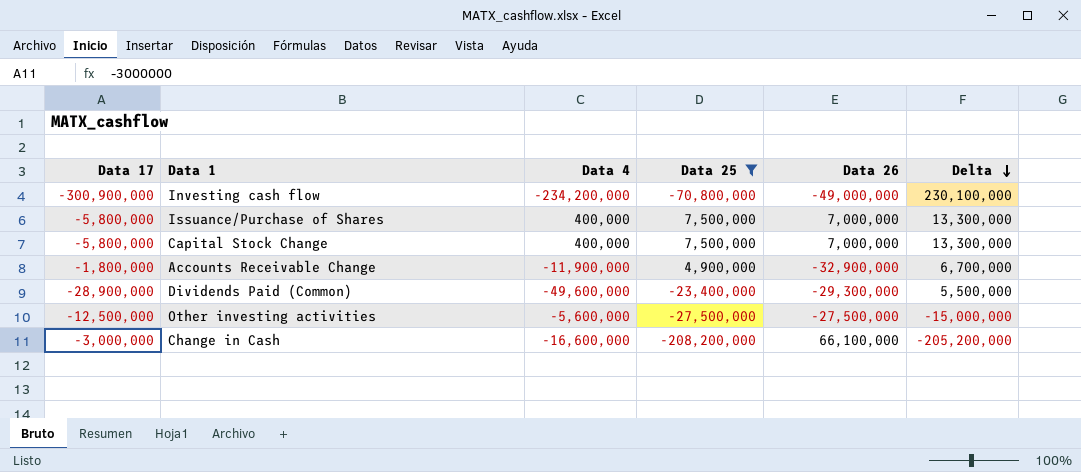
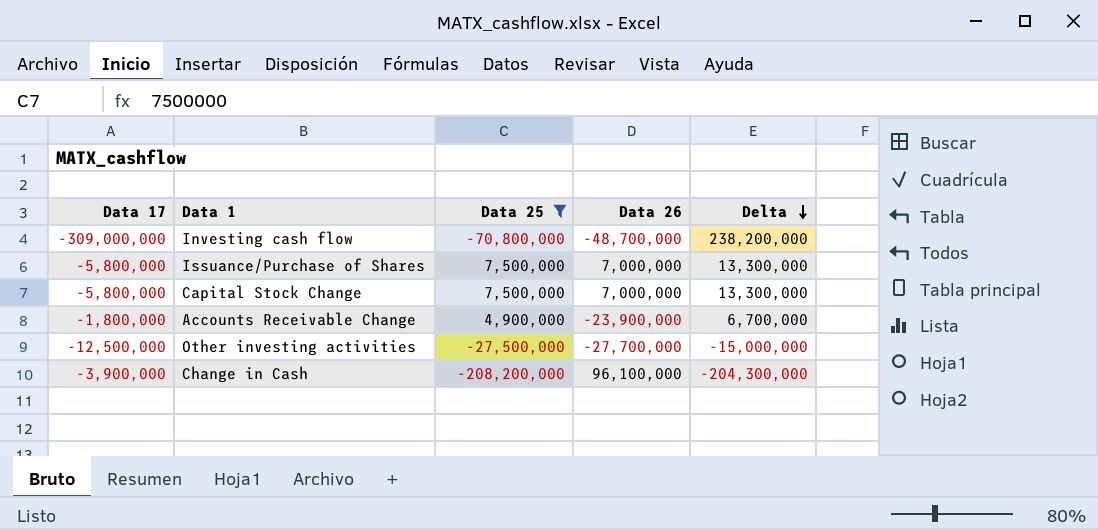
column Data 4 | position: 3 -> none
row Dividends Paid (Common): -28,900,000 | -49,600,000 | -23,400,000 | -29,300,000 | 5,500,000 -> none
Investing cash flow | Data 17: -300,900,000 -> -309,000,000
Investing cash flow | Data 26: -49,000,000 -> -48,700,000
Investing cash flow | Delta: 230,100,000 -> 238,200,000
Accounts Receivable Change | Data 26: -32,900,000 -> -23,900,000
Other investing activities | Data 26: -27,500,000 -> -27,700,000
Change in Cash | Data 17: -3,000,000 -> -3,900,000
Change in Cash | Data 26: 66,100,000 -> 96,100,000
Change in Cash | Delta: -205,200,000 -> -204,300,000

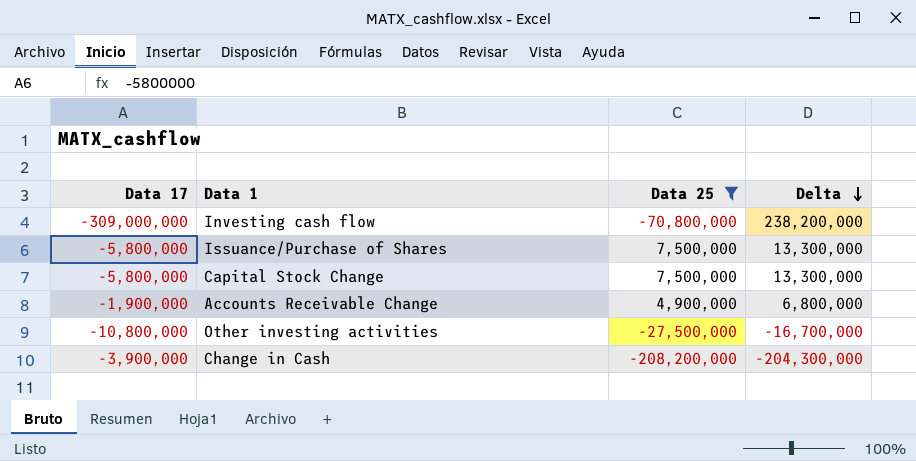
column Data 26 | position: 4 -> none
Accounts Receivable Change | Data 17: -1,800,000 -> -1,900,000
Accounts Receivable Change | Delta: 6,700,000 -> 6,800,000
Other investing activities | Data 17: -12,500,000 -> -10,800,000
Other investing activities | Delta: -15,000,000 -> -16,700,000

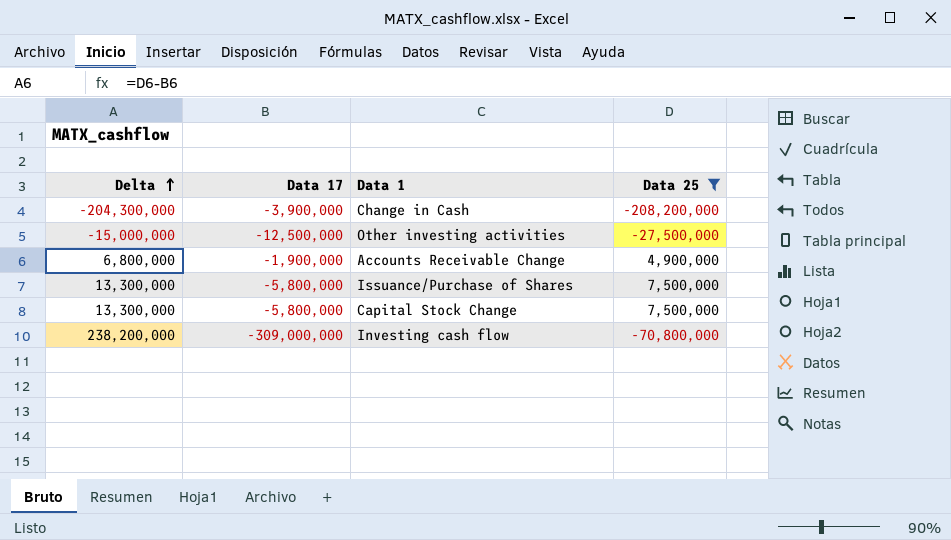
row order: Delta descending -> Delta ascending
column Delta | position: 4 -> 1
Other investing activities | Delta: -16,700,000 -> -15,000,000
Other investing activities | Data 17: -10,800,000 -> -12,500,000

